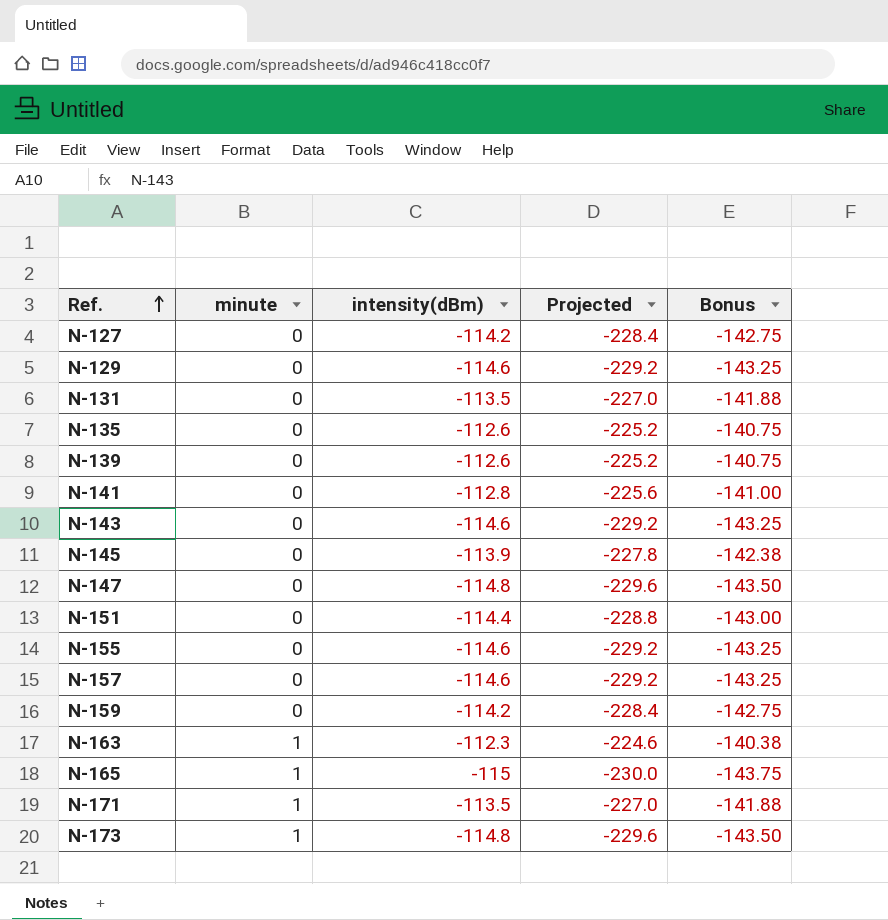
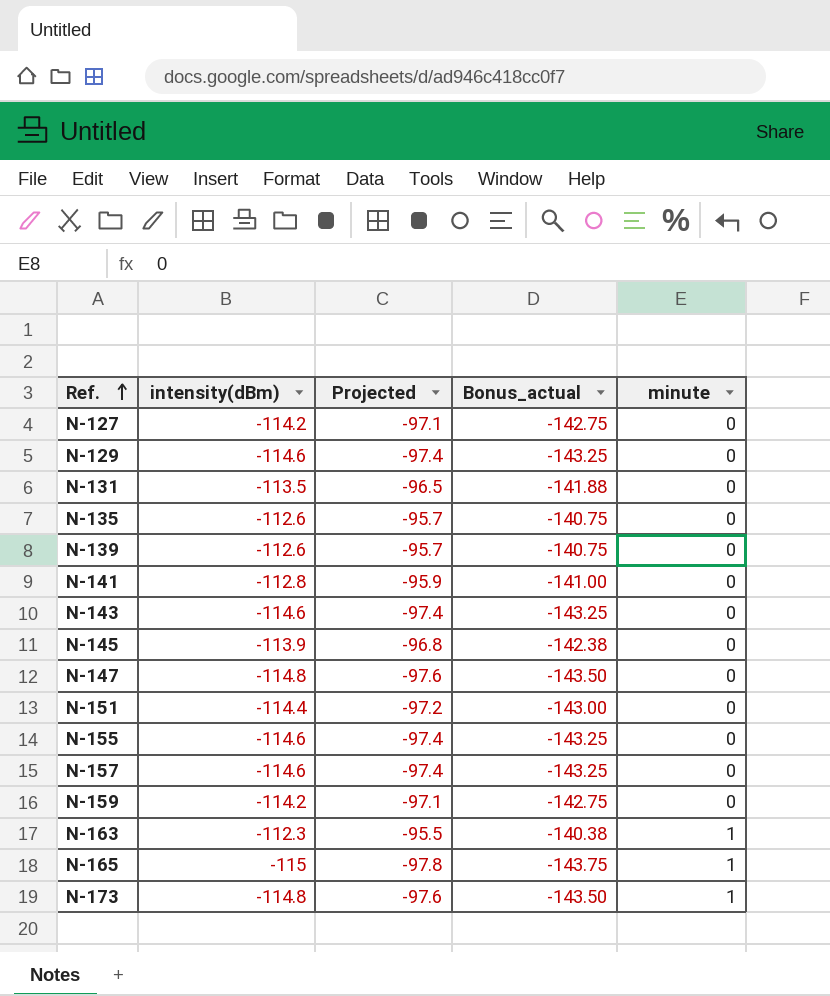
column Projected | formula: [intensity(dBm)] * 2 -> [intensity(dBm)] * 0.85
column name: Bonus -> Bonus_actual
column minute | position: 2 -> 5
row N-171: 1 | -113.5 | -227.0 | -141.88 -> none

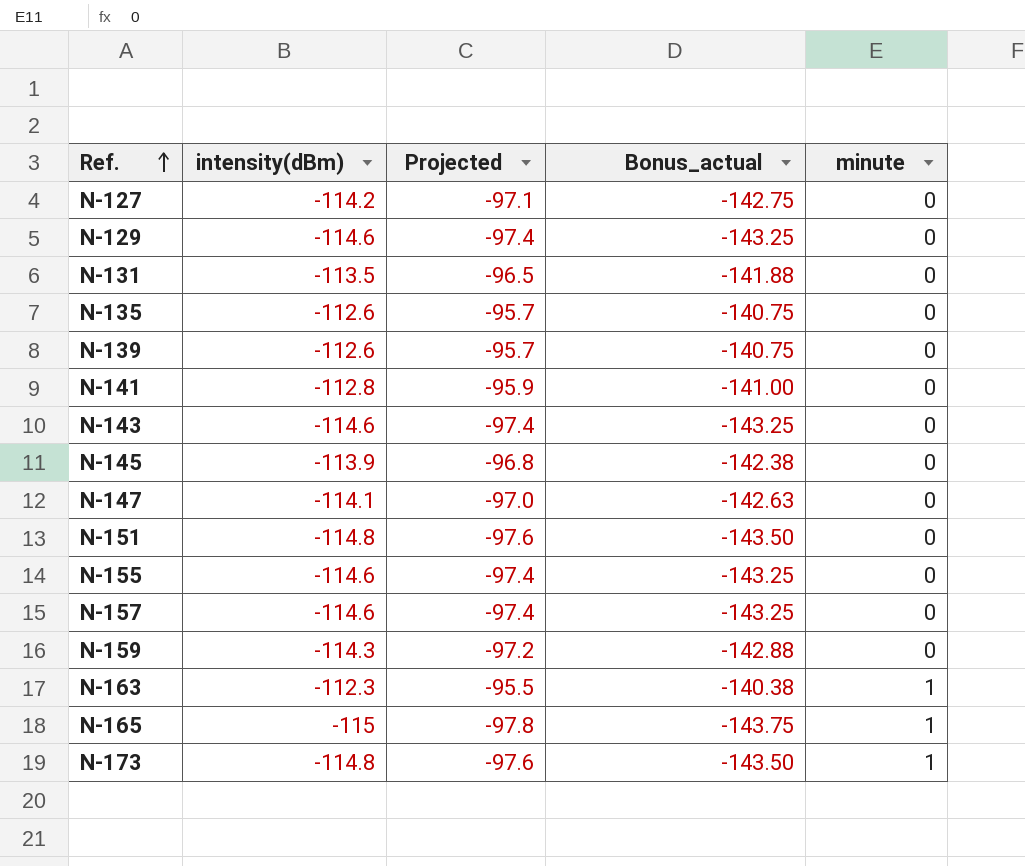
N-147 | intensity(dBm): -114.8 -> -114.1
N-147 | Projected: -97.6 -> -97.0
N-147 | Bonus_actual: -143.50 -> -142.63
N-151 | intensity(dBm): -114.4 -> -114.8
N-151 | Projected: -97.2 -> -97.6
N-151 | Bonus_actual: -143.00 -> -143.50
N-159 | intensity(dBm): -114.2 -> -114.3
N-159 | Projected: -97.1 -> -97.2
N-159 | Bonus_actual: -142.75 -> -142.88

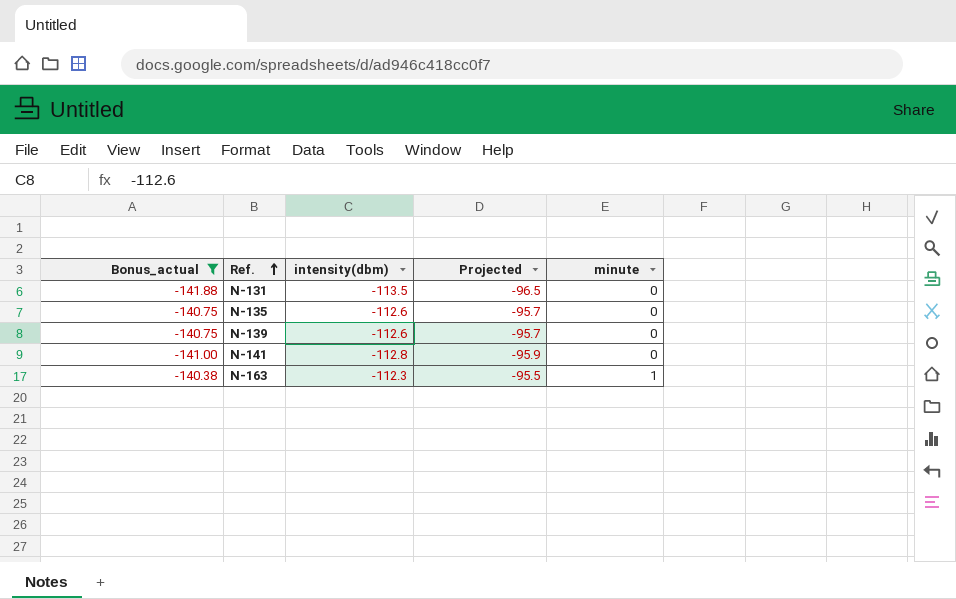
filter: none -> Bonus_actual >= -141.88
column Bonus_actual | position: 4 -> 1
column name: intensity(dBm) -> intensity(dbm)

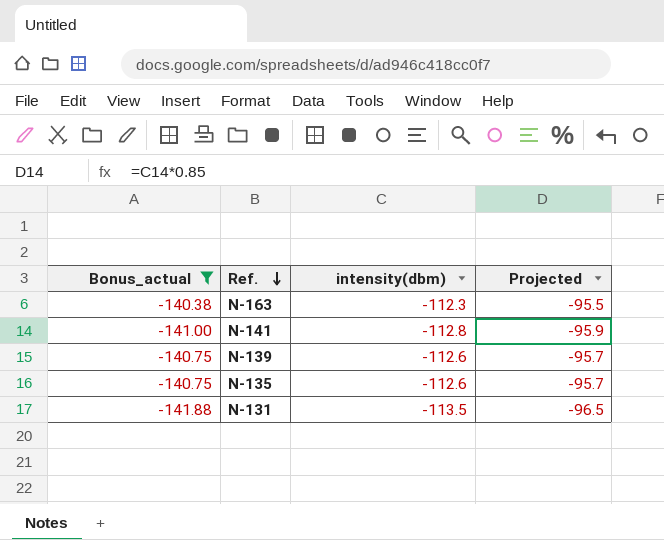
row order: Ref. ascending -> Ref. descending
column minute | position: 5 -> none

